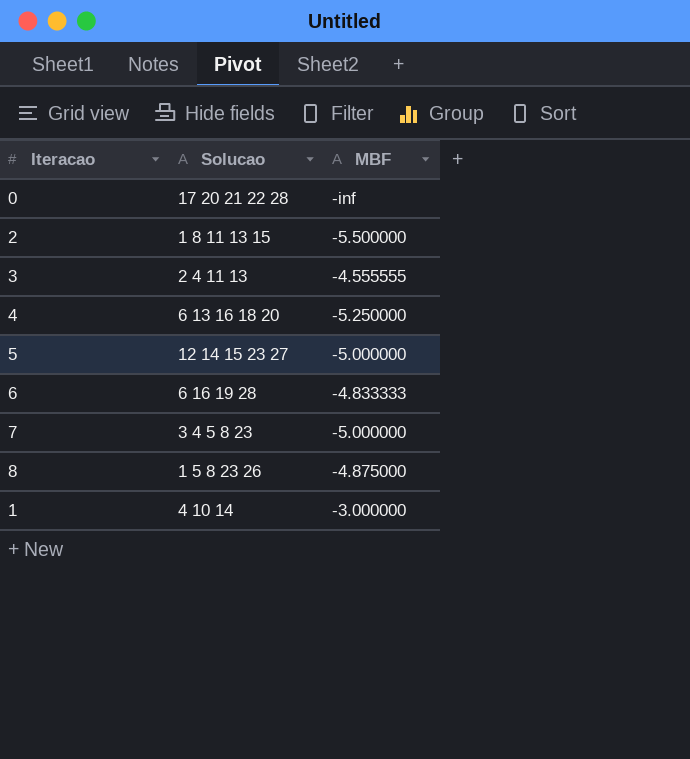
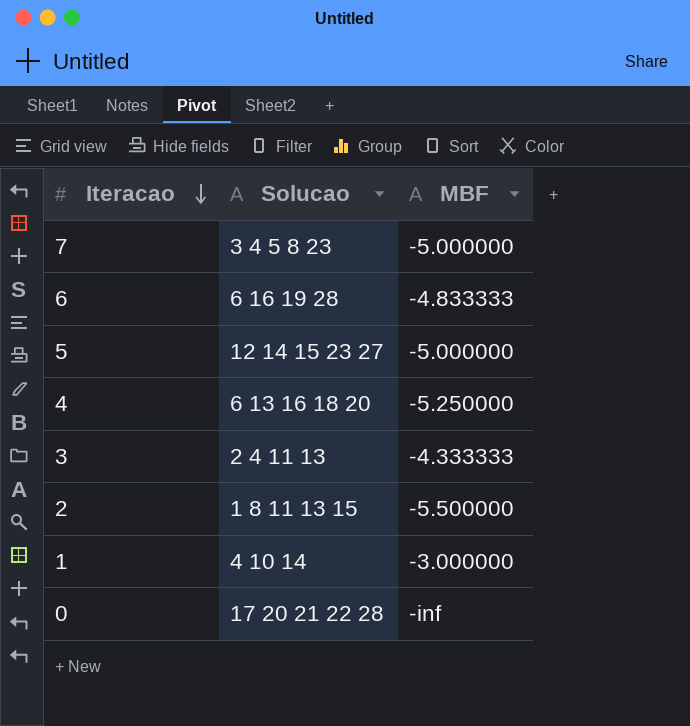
row order: none -> Iteracao descending
row 8: 1 5 8 23 26 | -4.875000 -> none
3 | MBF: -4.555555 -> -4.333333

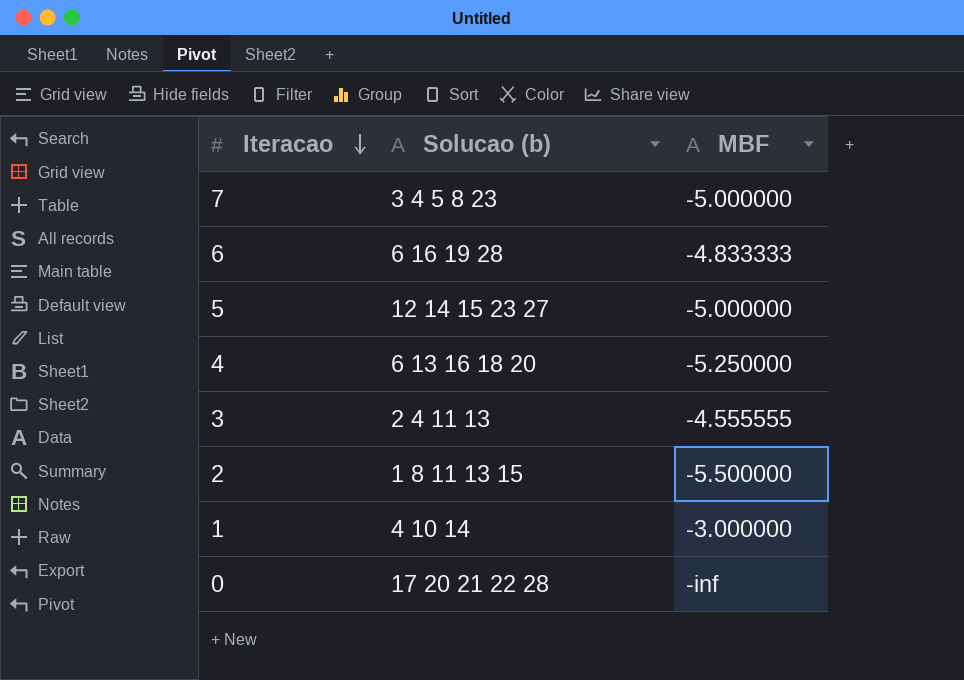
column name: Solucao -> Solucao (b)
3 | MBF: -4.333333 -> -4.555555

